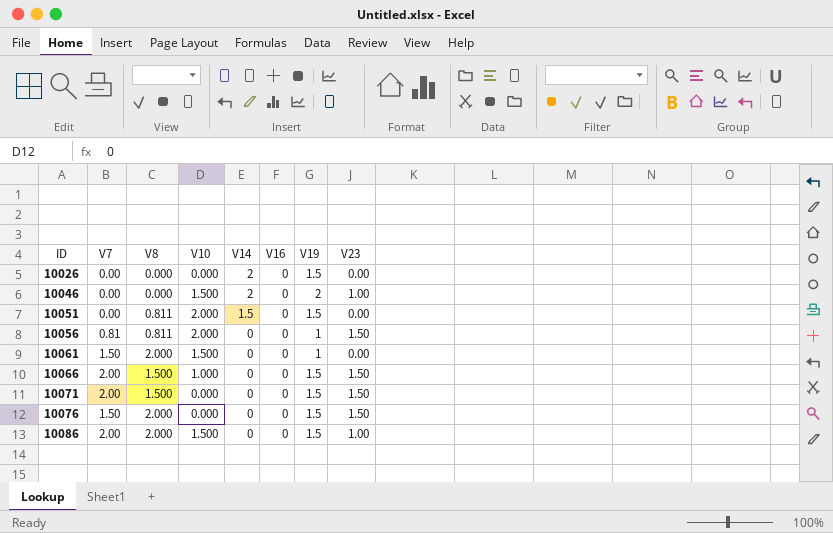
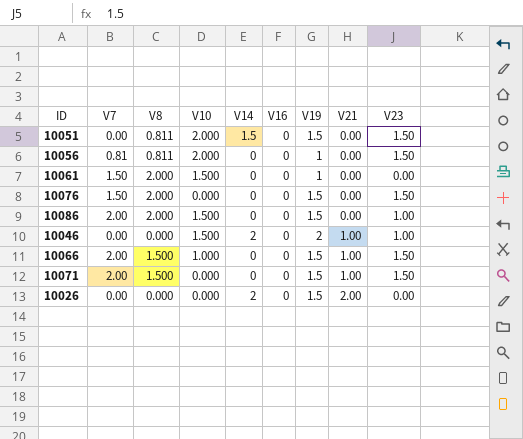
row order: ID ascending -> V21 ascending
column V21 | position: none -> 8
10051 | V23: 0.00 -> 1.50

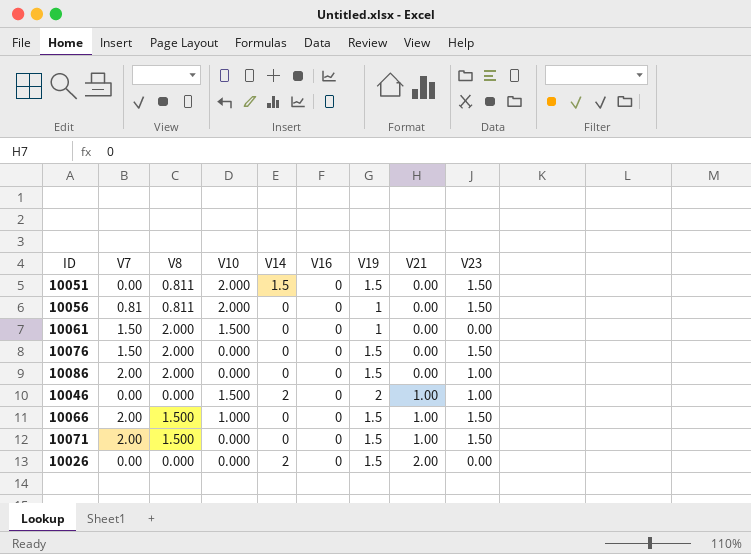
10086 | V10: 1.500 -> 0.000

